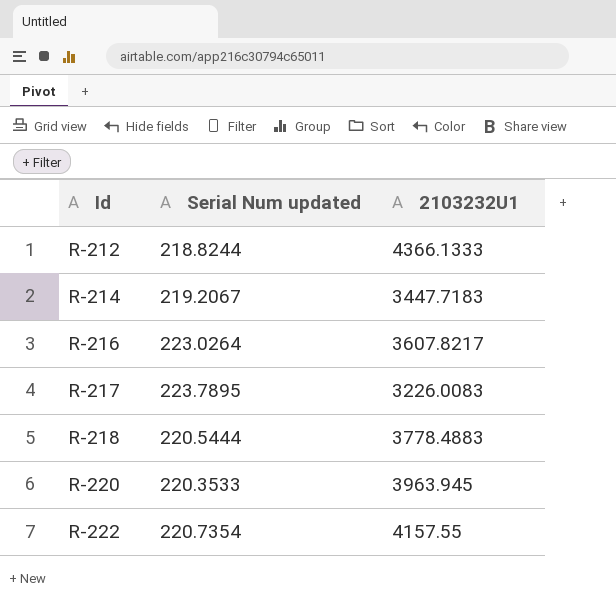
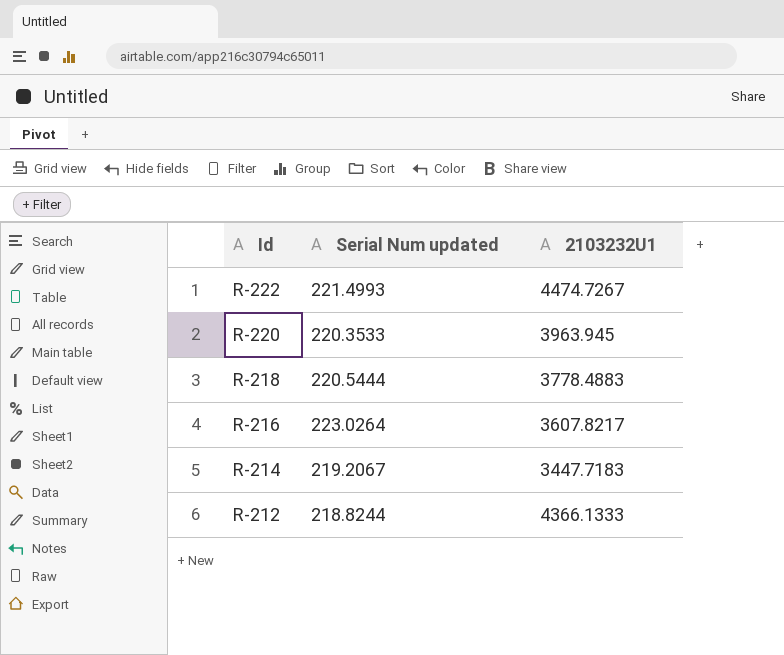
row order: Id ascending -> Id descending
row R-217: 223.7895 | 3226.0083 -> none
R-222 | Serial Num updated: 220.7354 -> 221.4993
R-222 | 2103232U1: 4157.55 -> 4474.7267

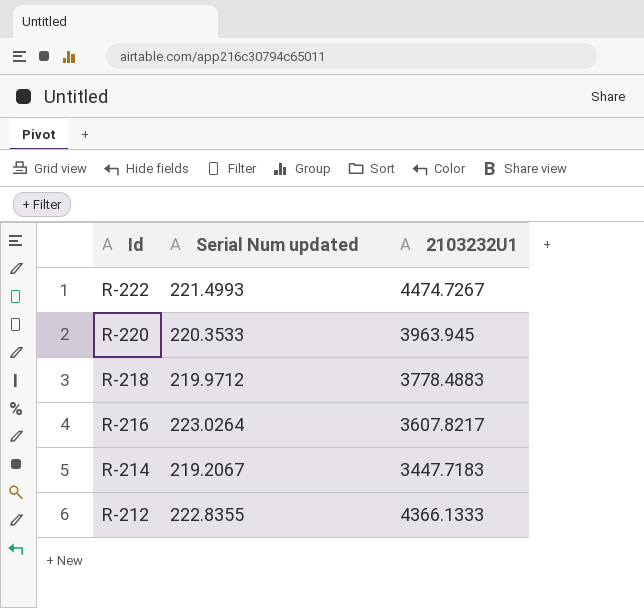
R-218 | Serial Num updated: 220.5444 -> 219.9712
R-212 | Serial Num updated: 218.8244 -> 222.8355

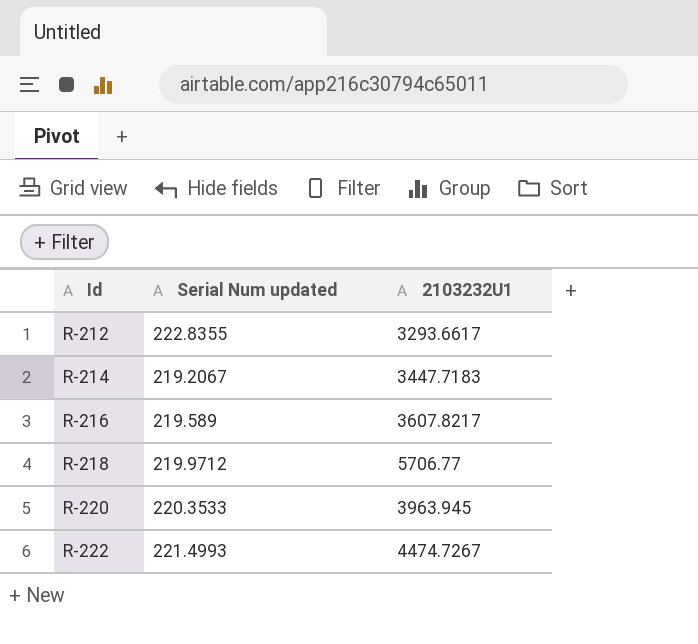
row order: Id descending -> Id ascending
R-212 | 2103232U1: 4366.1333 -> 3293.6617
R-216 | Serial Num updated: 223.0264 -> 219.589
R-218 | 2103232U1: 3778.4883 -> 5706.77

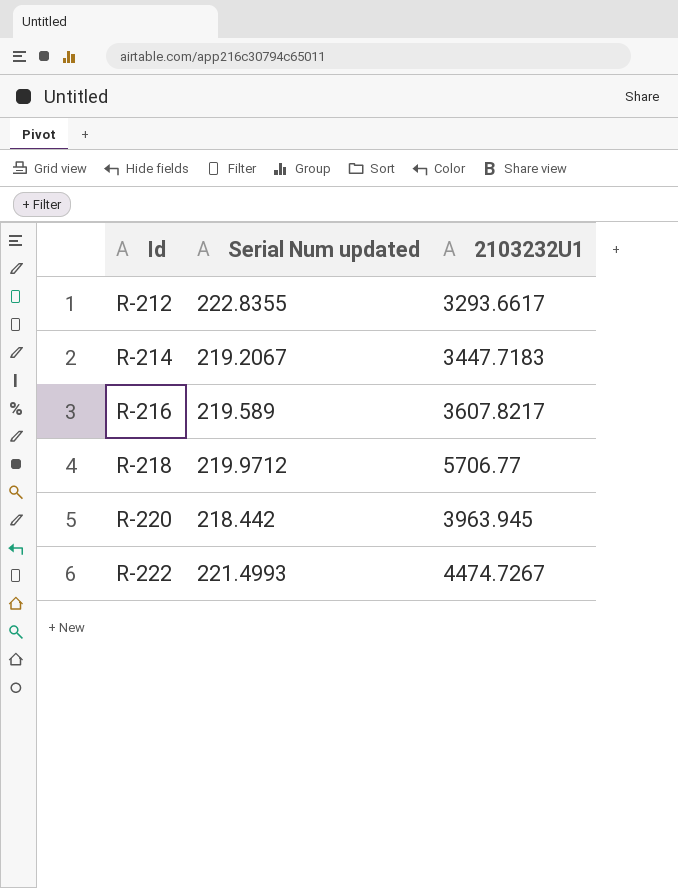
R-220 | Serial Num updated: 220.3533 -> 218.442

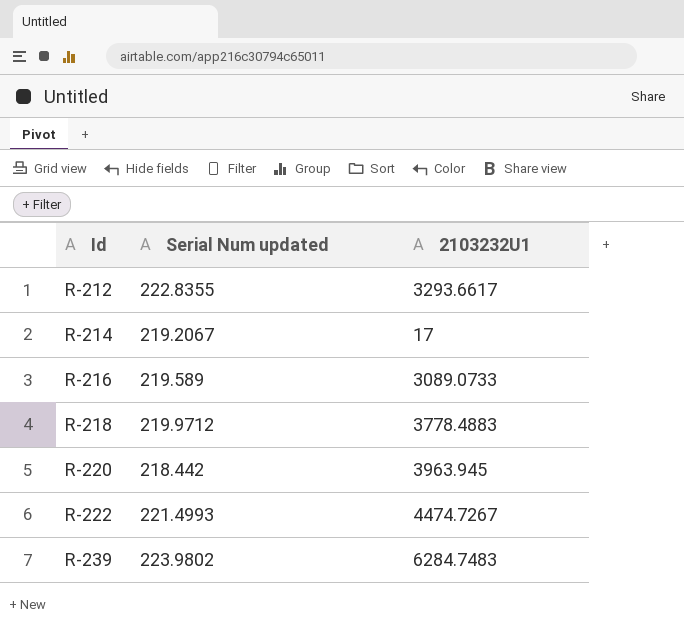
R-214 | 2103232U1: 3447.7183 -> 17
R-216 | 2103232U1: 3607.8217 -> 3089.0733
R-218 | 2103232U1: 5706.77 -> 3778.4883
row R-239: none -> 223.9802 | 6284.7483

